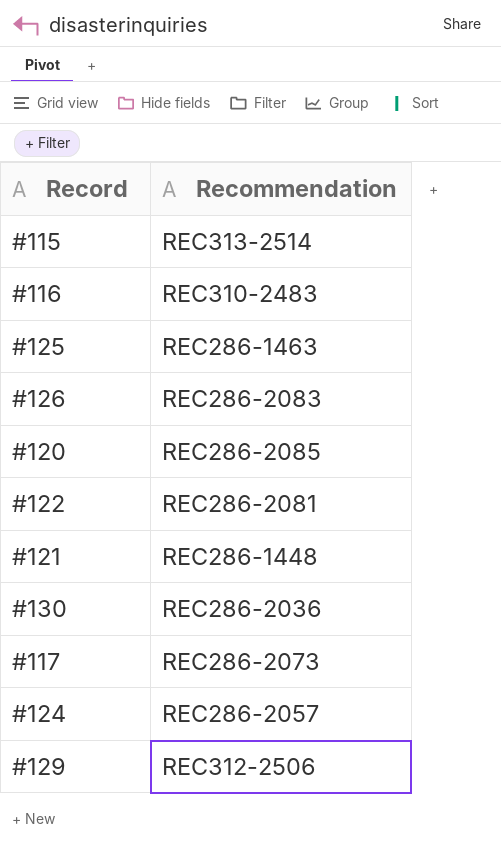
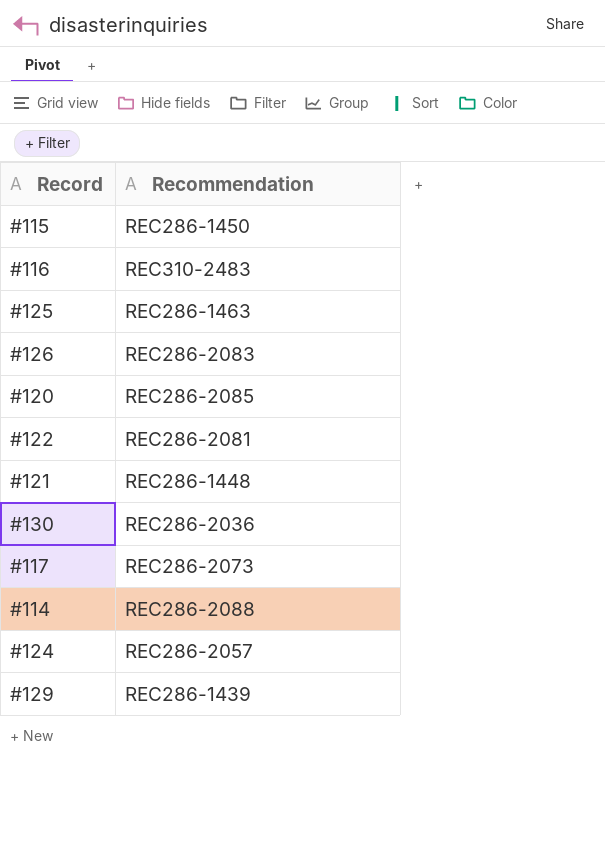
#115 | Recommendation: REC313-2514 -> REC286-1450
row #114: none -> REC286-2088
#129 | Recommendation: REC312-2506 -> REC286-1439

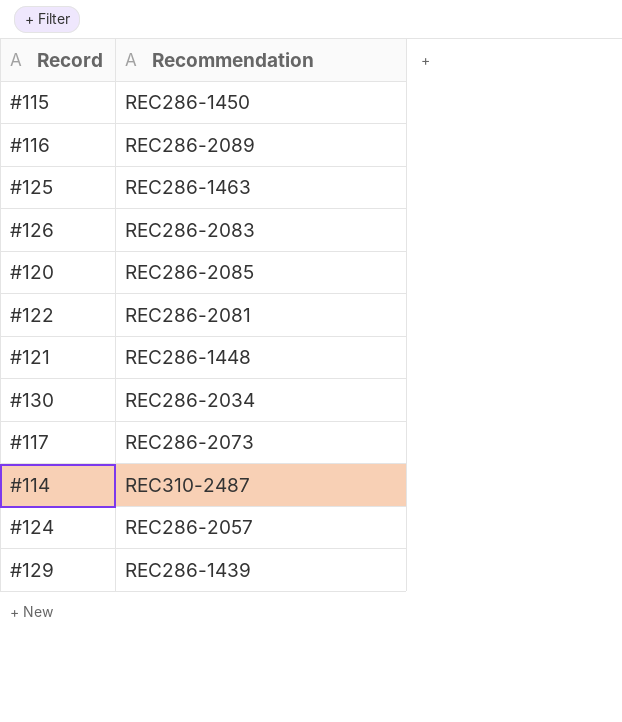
#116 | Recommendation: REC310-2483 -> REC286-2089
#130 | Recommendation: REC286-2036 -> REC286-2034
#114 | Recommendation: REC286-2088 -> REC310-2487

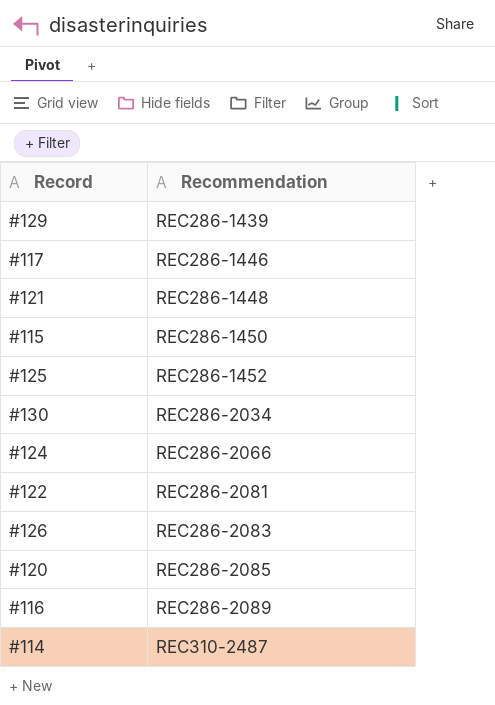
row order: none -> Recommendation ascending
#117 | Recommendation: REC286-2073 -> REC286-1446
#125 | Recommendation: REC286-1463 -> REC286-1452
#124 | Recommendation: REC286-2057 -> REC286-2066

